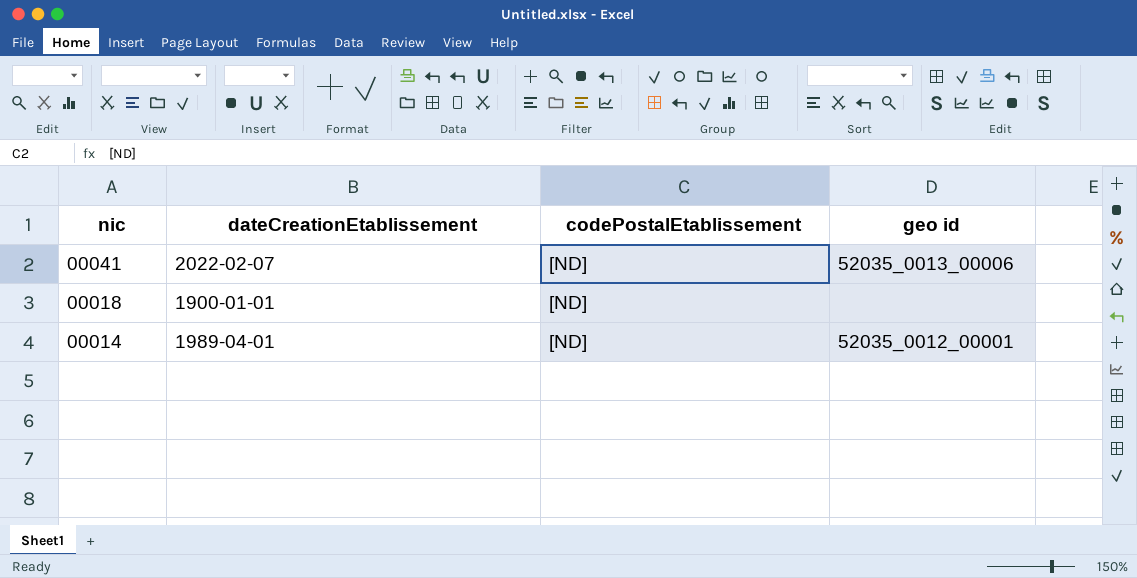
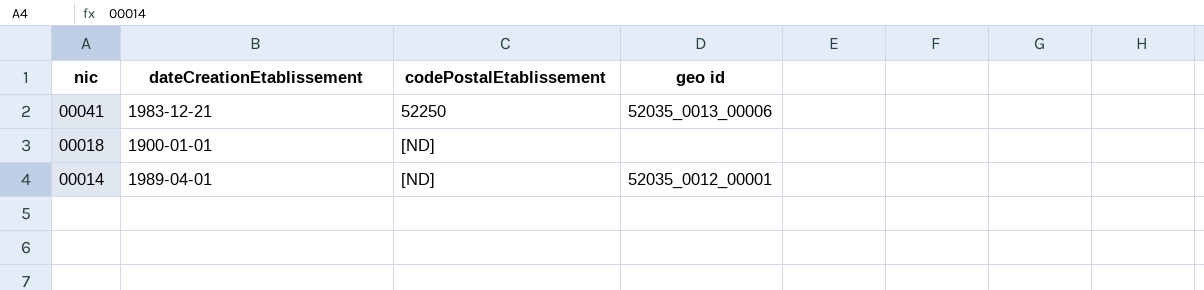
00041 | dateCreationEtablissement: 2022-02-07 -> 1983-12-21
00041 | codePostalEtablissement: [ND] -> 52250

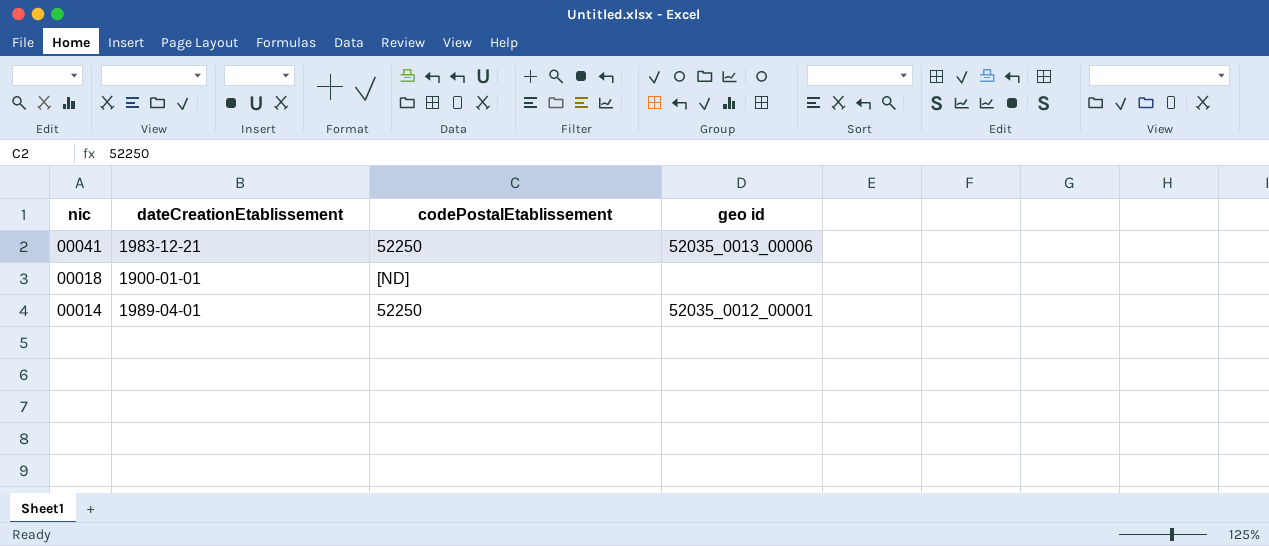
00014 | codePostalEtablissement: [ND] -> 52250

